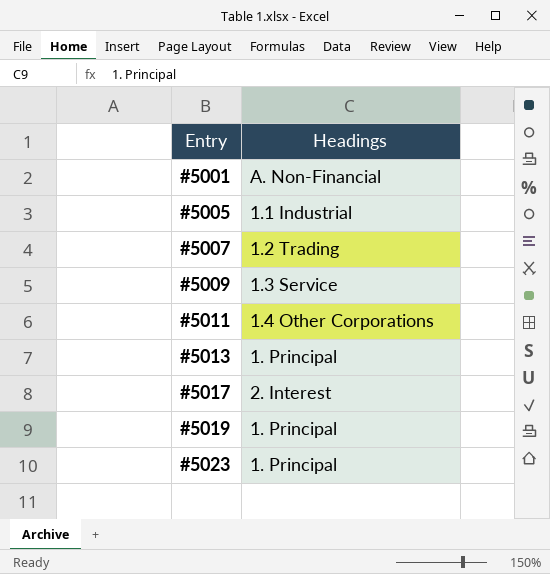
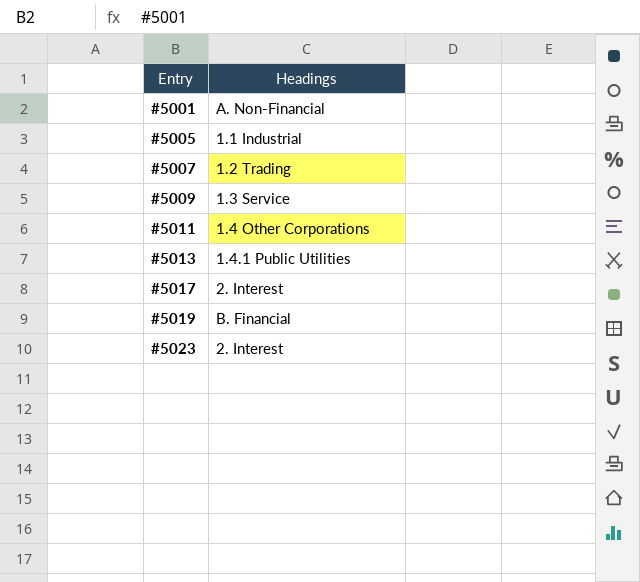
#5013 | Headings: 1. Principal -> 1.4.1 Public Utilities
#5019 | Headings: 1. Principal -> B. Financial
#5023 | Headings: 1. Principal -> 2. Interest

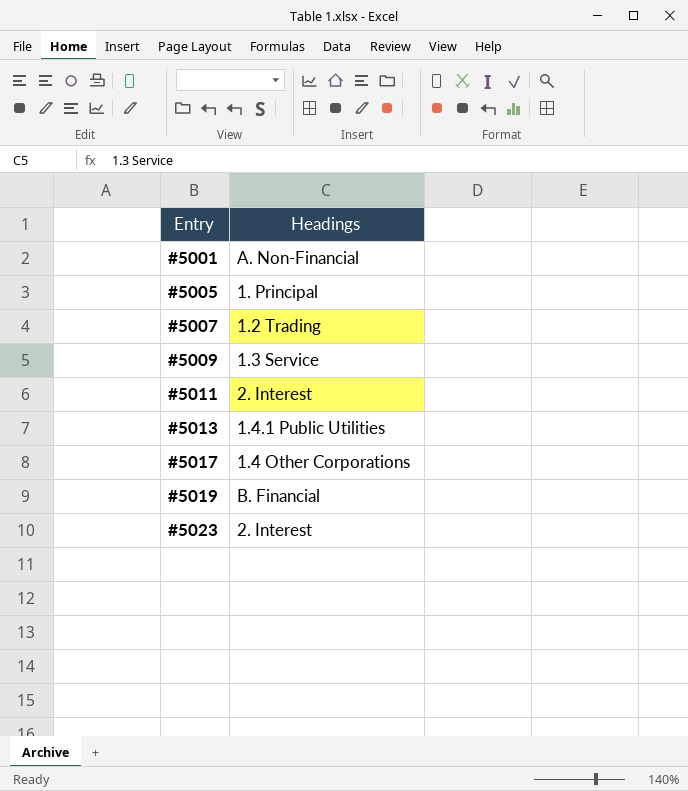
#5005 | Headings: 1.1 Industrial -> 1. Principal
#5011 | Headings: 1.4 Other Corporations -> 2. Interest
#5017 | Headings: 2. Interest -> 1.4 Other Corporations

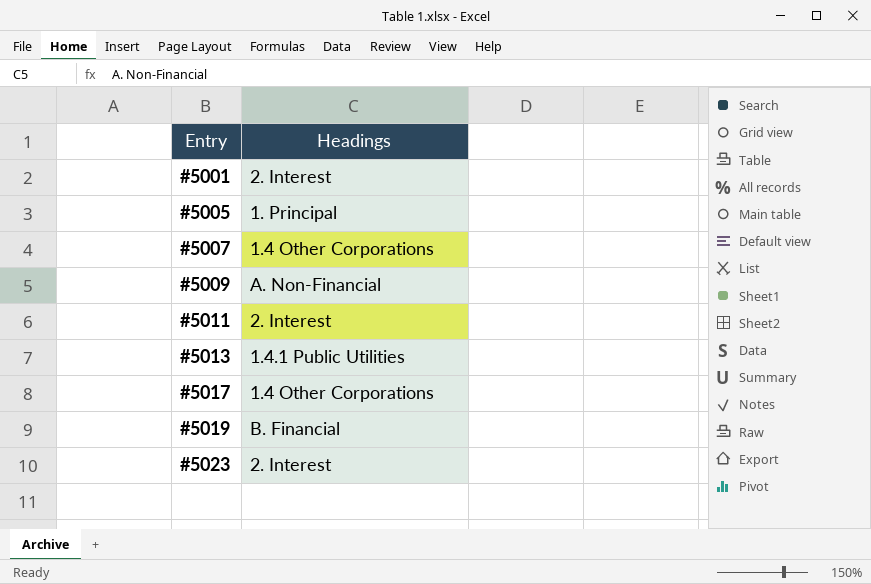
#5001 | Headings: A. Non-Financial -> 2. Interest
#5007 | Headings: 1.2 Trading -> 1.4 Other Corporations
#5009 | Headings: 1.3 Service -> A. Non-Financial

